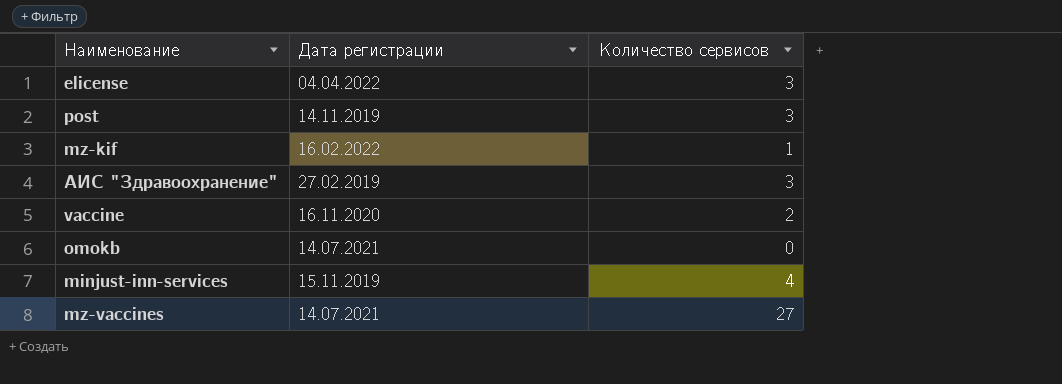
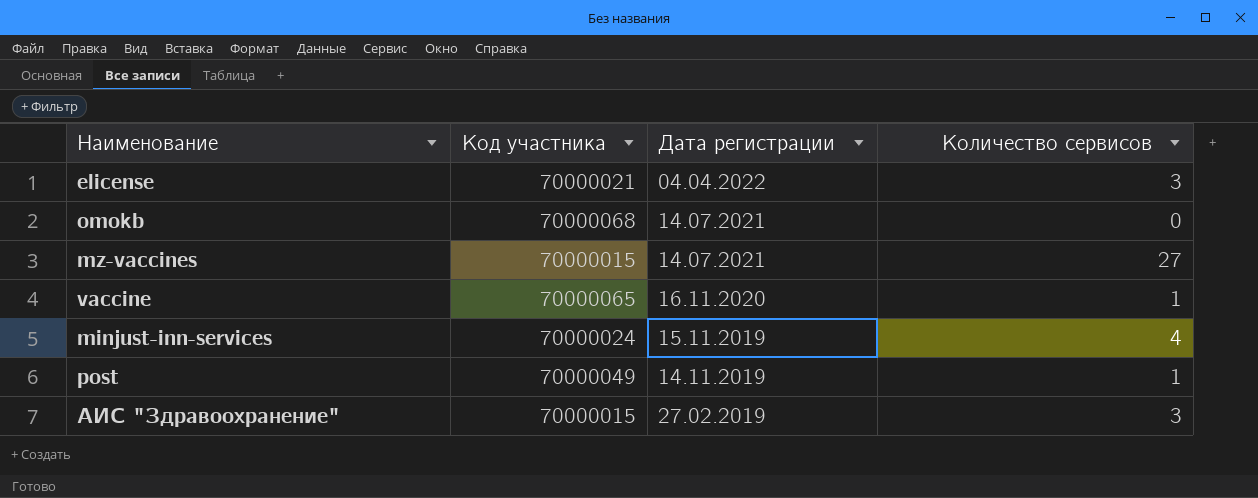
row order: none -> Дата регистрации descending
column Код участника | position: none -> 2
row mz-kif: 16.02.2022 | 1 -> none
vaccine | Количество сервисов: 2 -> 1
post | Количество сервисов: 3 -> 1

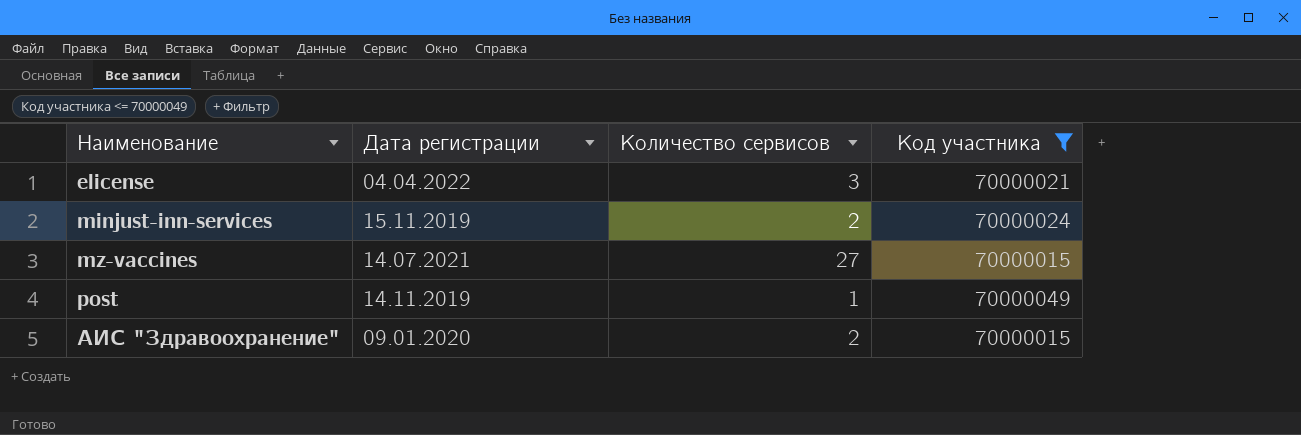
filter: none -> Код участника <= 70000049
row order: Дата регистрации descending -> Наименование ascending
column Код участника | position: 2 -> 4
minjust-inn-services | Количество сервисов: 4 -> 2
АИС "Здравоохранение" | Дата регистрации: 27.02.2019 -> 09.01.2020
АИС "Здравоохранение" | Количество сервисов: 3 -> 2

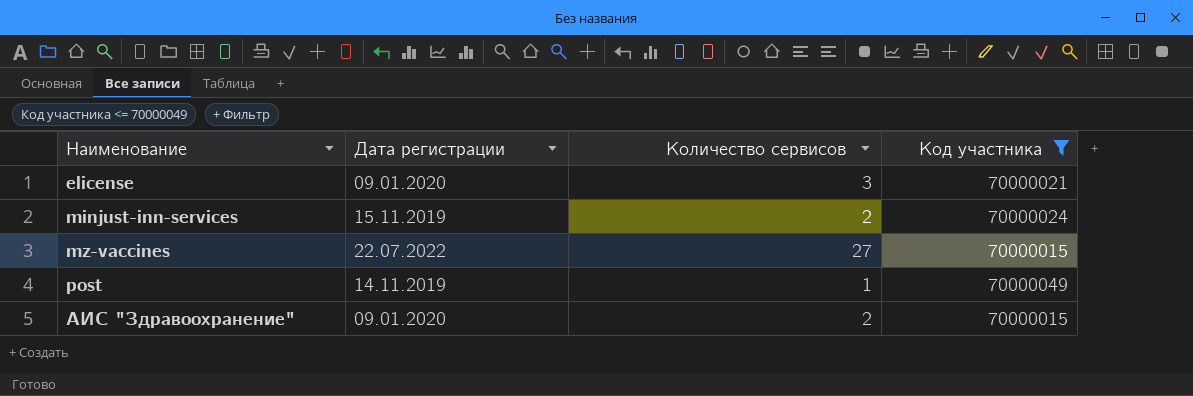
elicense | Дата регистрации: 04.04.2022 -> 09.01.2020
mz-vaccines | Дата регистрации: 14.07.2021 -> 22.07.2022

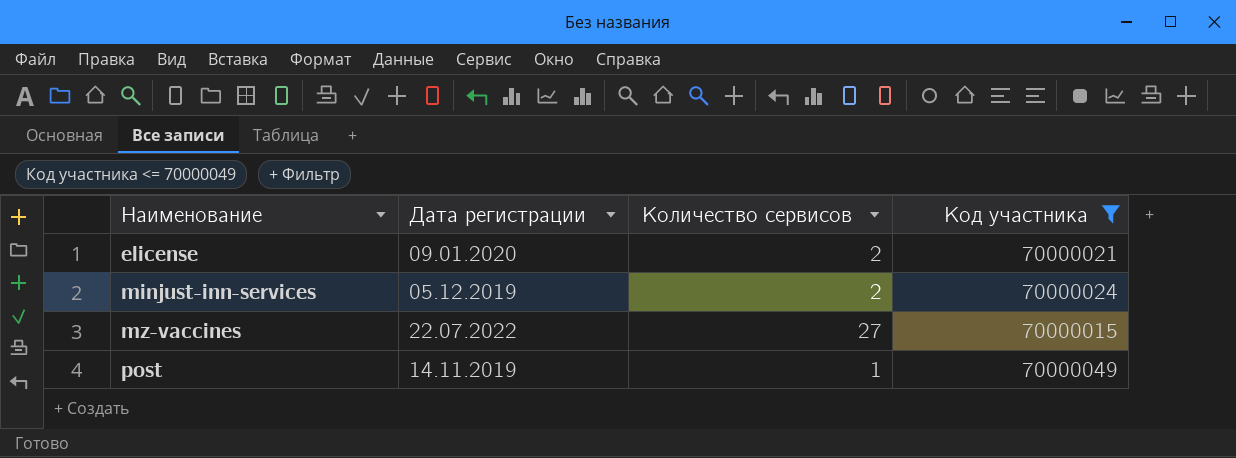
row АИС "Здравоохранение": 09.01.2020 | 2 | 70000015 -> none
elicense | Количество сервисов: 3 -> 2
minjust-inn-services | Дата регистрации: 15.11.2019 -> 05.12.2019

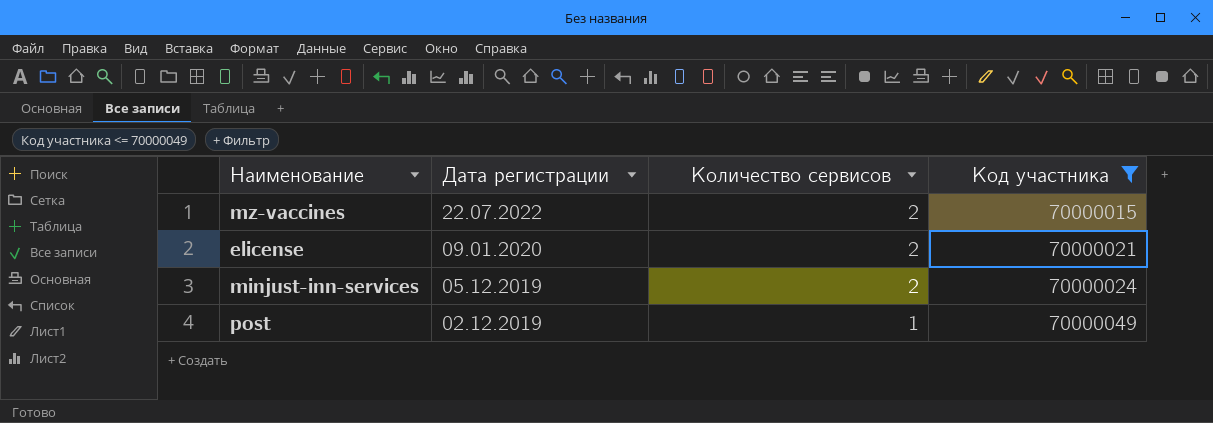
row order: Наименование ascending -> Дата регистрации descending
mz-vaccines | Количество сервисов: 27 -> 2
post | Дата регистрации: 14.11.2019 -> 02.12.2019

